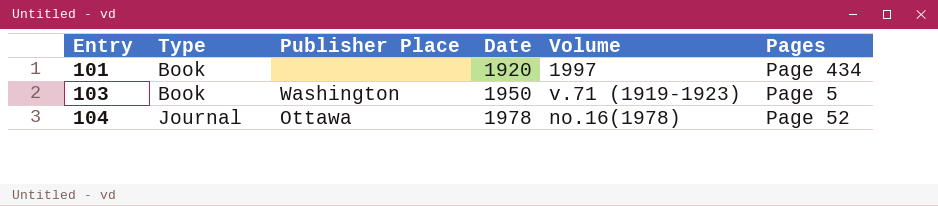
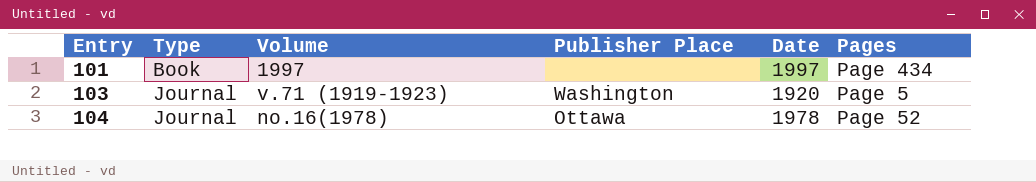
column Volume | position: 5 -> 3
101 | Date: 1920 -> 1997
103 | Type: Book -> Journal
103 | Date: 1950 -> 1920

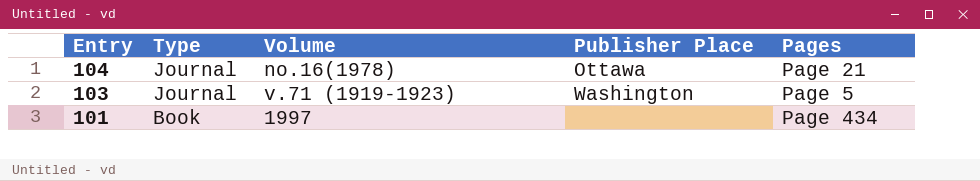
row order: Entry ascending -> Entry descending
column Date | position: 5 -> none
104 | Pages: Page 52 -> Page 21

